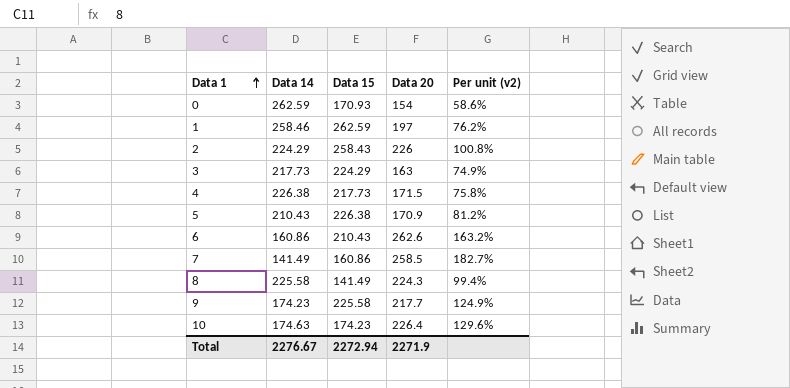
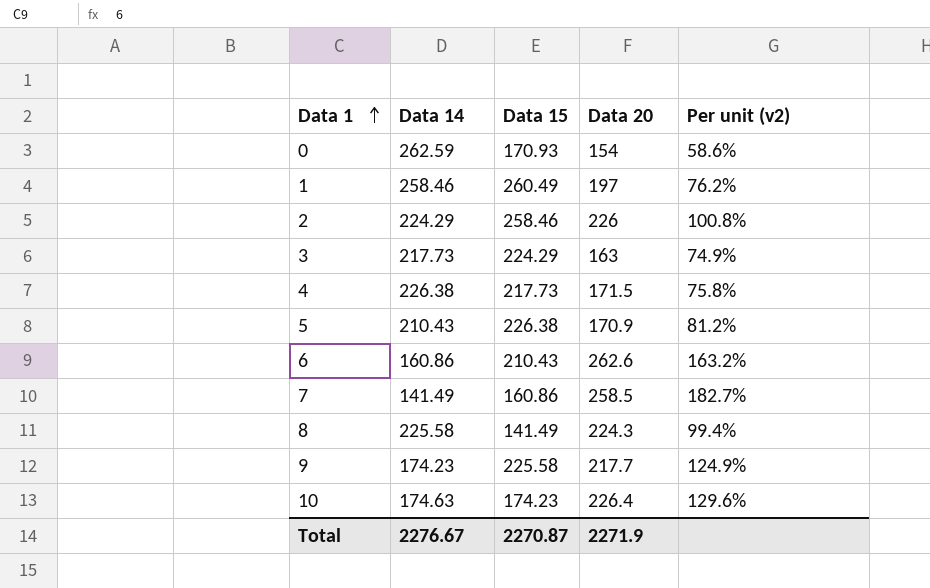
1 | Data 15: 262.59 -> 260.49
2 | Data 15: 258.43 -> 258.46
Total | Data 15: 2272.94 -> 2270.87

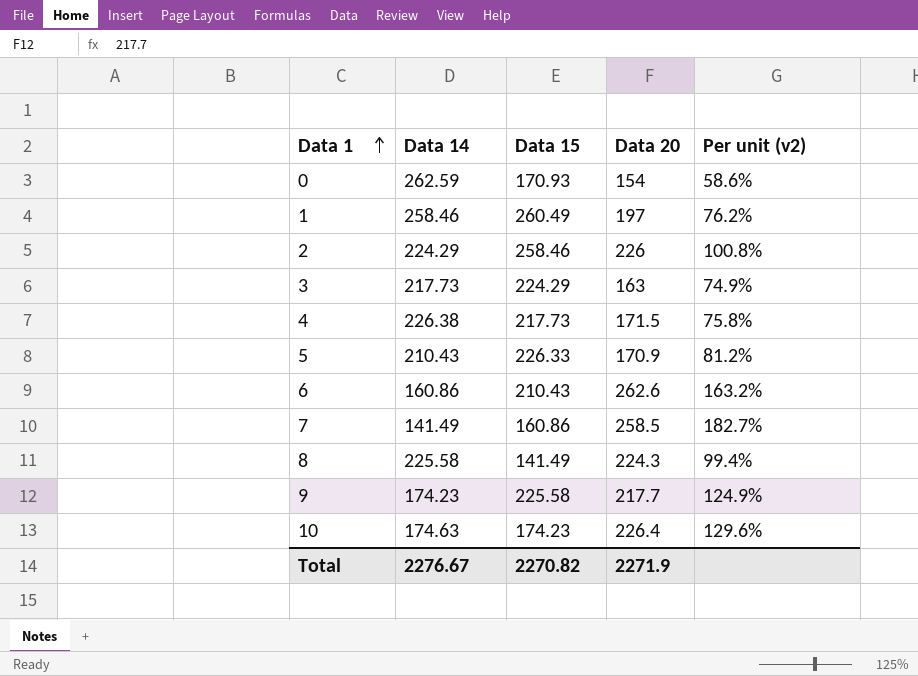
5 | Data 15: 226.38 -> 226.33
Total | Data 15: 2270.87 -> 2270.82

